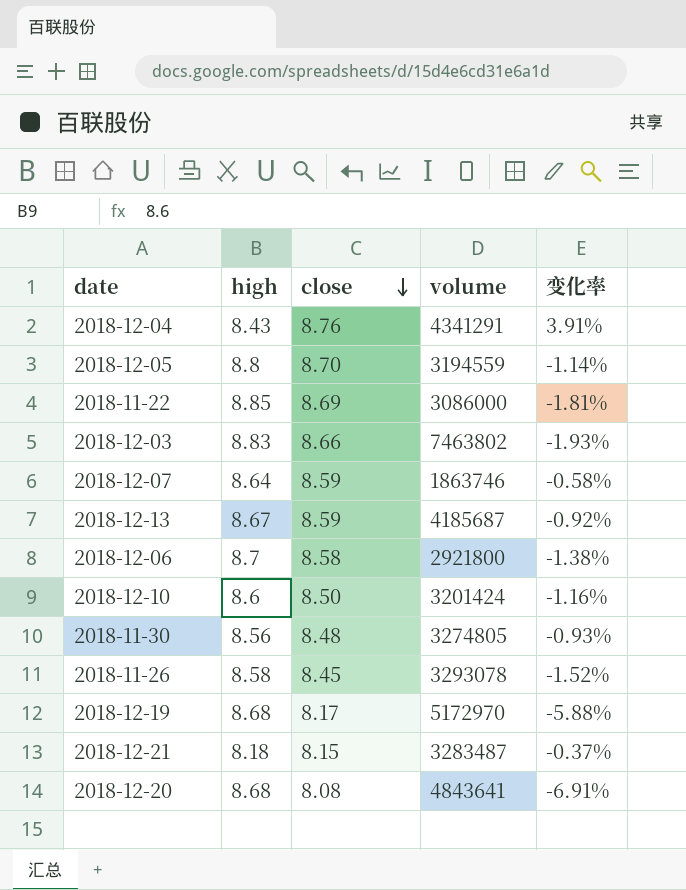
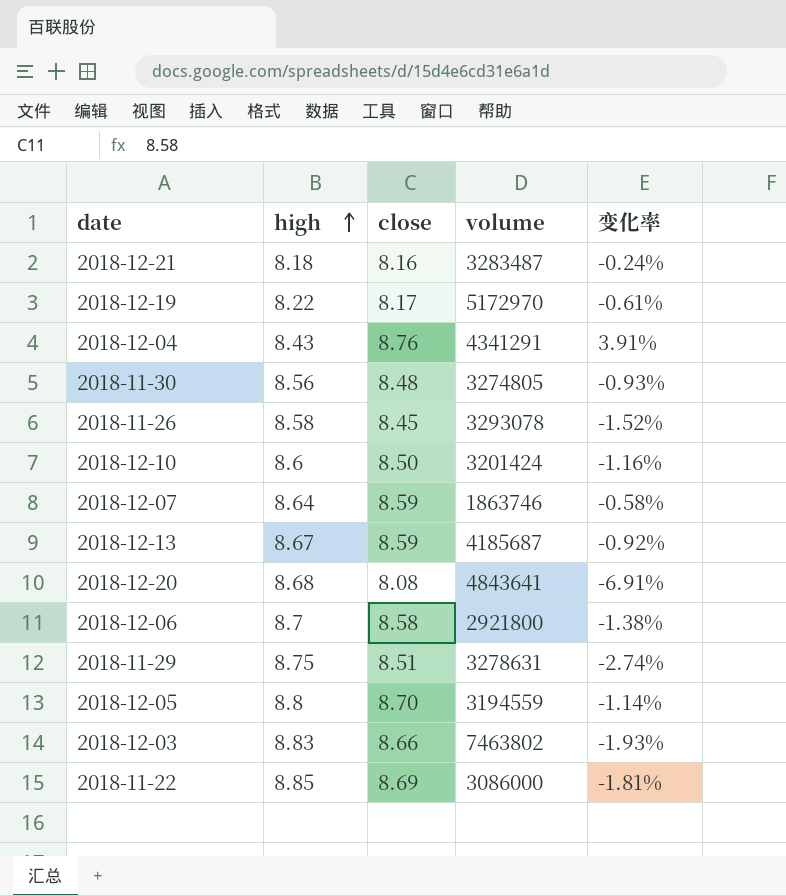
row order: close descending -> high ascending
2018-12-21 | close: 8.15 -> 8.16
2018-12-21 | 变化率: -0.37% -> -0.24%
2018-12-19 | high: 8.68 -> 8.22
2018-12-19 | 变化率: -5.88% -> -0.61%
row 2018-11-29: none -> 8.75 | 8.51 | 3278631 | -2.74%

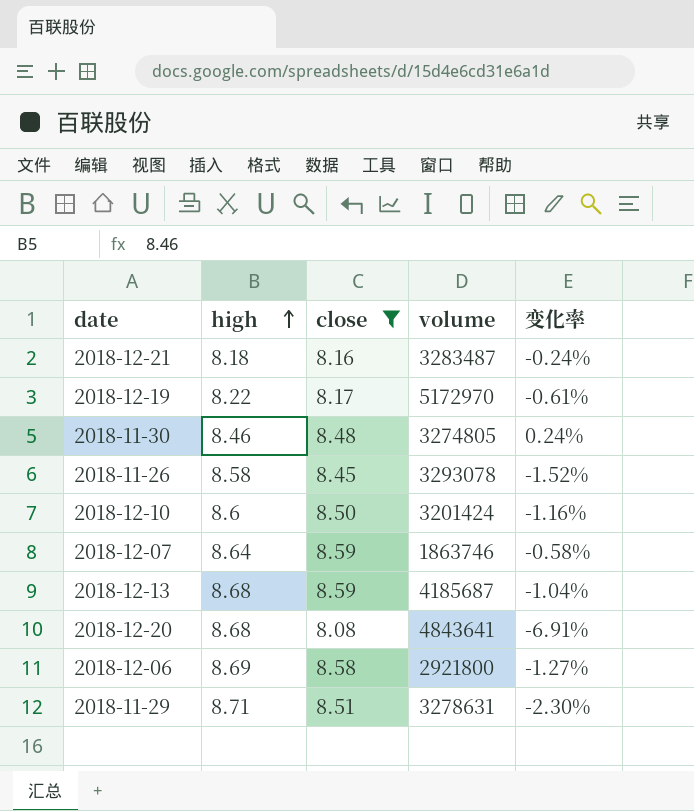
filter: none -> close <= 8.59
2018-11-30 | high: 8.56 -> 8.46
2018-11-30 | 变化率: -0.93% -> 0.24%
2018-12-13 | high: 8.67 -> 8.68
2018-12-13 | 变化率: -0.92% -> -1.04%
2018-12-06 | high: 8.7 -> 8.69
2018-12-06 | 变化率: -1.38% -> -1.27%
2018-11-29 | high: 8.75 -> 8.71
2018-11-29 | 变化率: -2.74% -> -2.30%

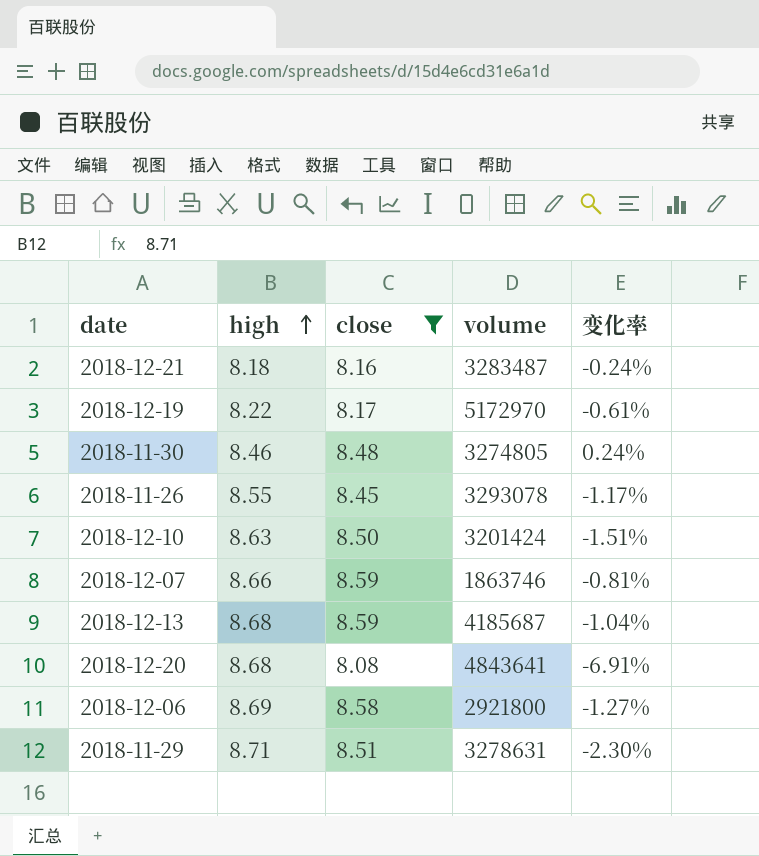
2018-11-26 | high: 8.58 -> 8.55
2018-11-26 | 变化率: -1.52% -> -1.17%
2018-12-10 | high: 8.6 -> 8.63
2018-12-10 | 变化率: -1.16% -> -1.51%
2018-12-07 | high: 8.64 -> 8.66
2018-12-07 | 变化率: -0.58% -> -0.81%

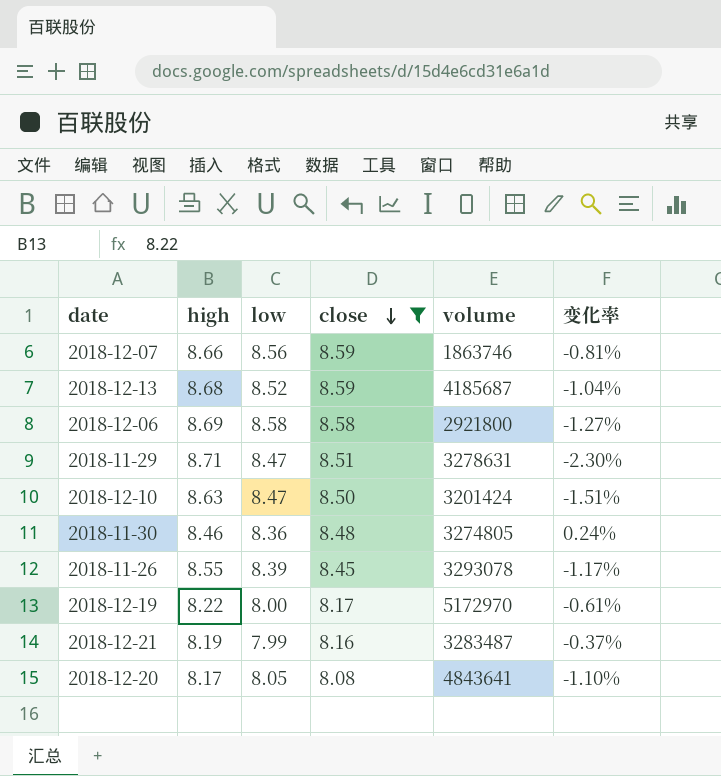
row order: high ascending -> close descending
column low | position: none -> 3
2018-12-21 | high: 8.18 -> 8.19
2018-12-21 | 变化率: -0.24% -> -0.37%
2018-12-20 | high: 8.68 -> 8.17
2018-12-20 | 变化率: -6.91% -> -1.10%

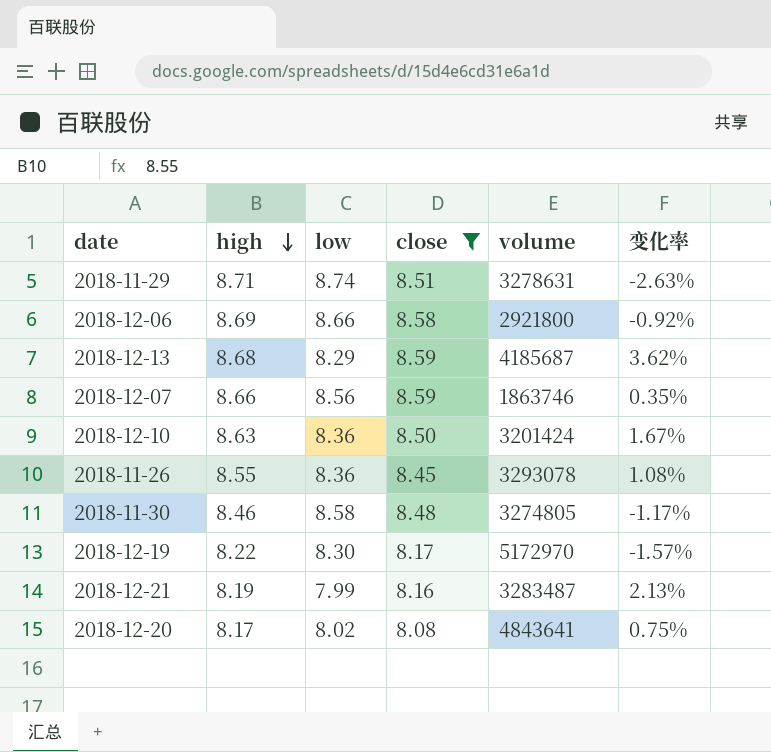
row order: close descending -> high descending
column 变化率 | formula: ([close] - [high]) / [high] -> ([close] - [low]) / [low]
2018-11-29 | low: 8.47 -> 8.74
2018-12-06 | low: 8.58 -> 8.66
2018-12-13 | low: 8.52 -> 8.29
2018-12-10 | low: 8.47 -> 8.36
2018-11-26 | low: 8.39 -> 8.36
2018-11-30 | low: 8.36 -> 8.58
2018-12-19 | low: 8.00 -> 8.30
2018-12-20 | low: 8.05 -> 8.02

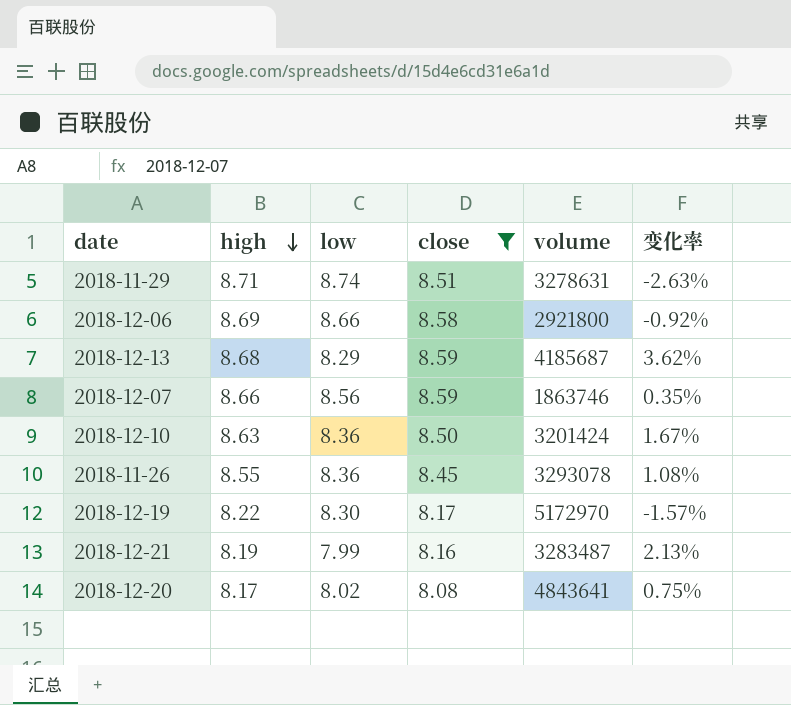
row 2018-11-30: 8.46 | 8.58 | 8.48 | 3274805 | -1.17% -> none

